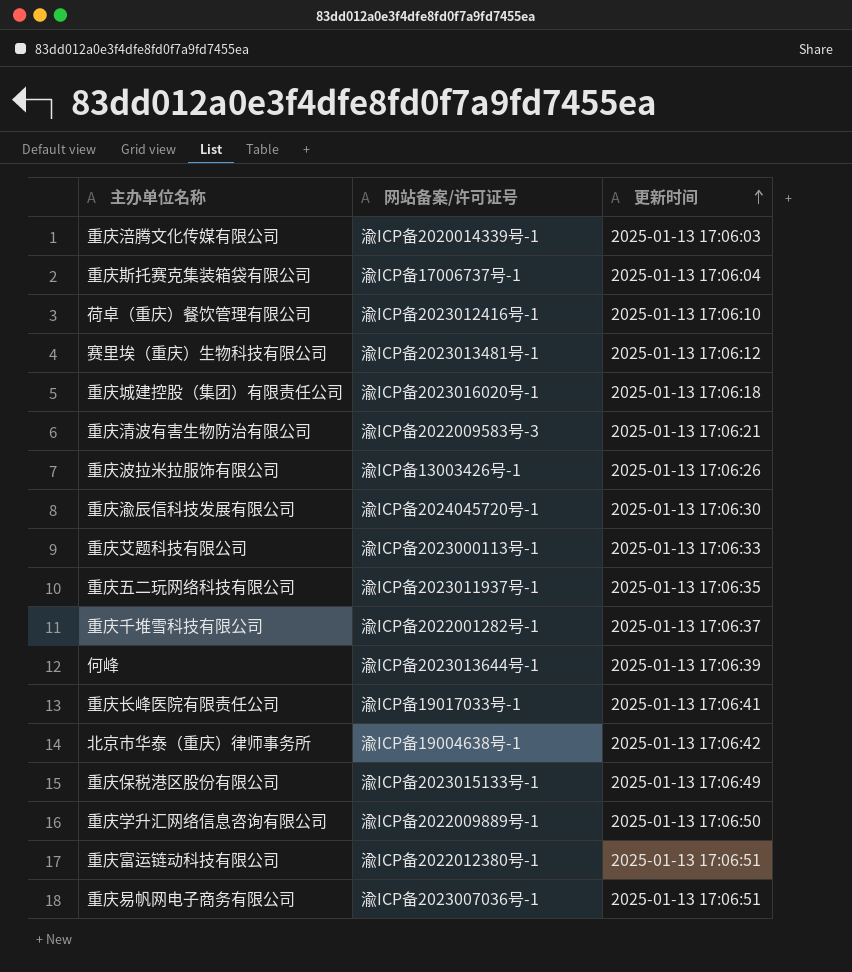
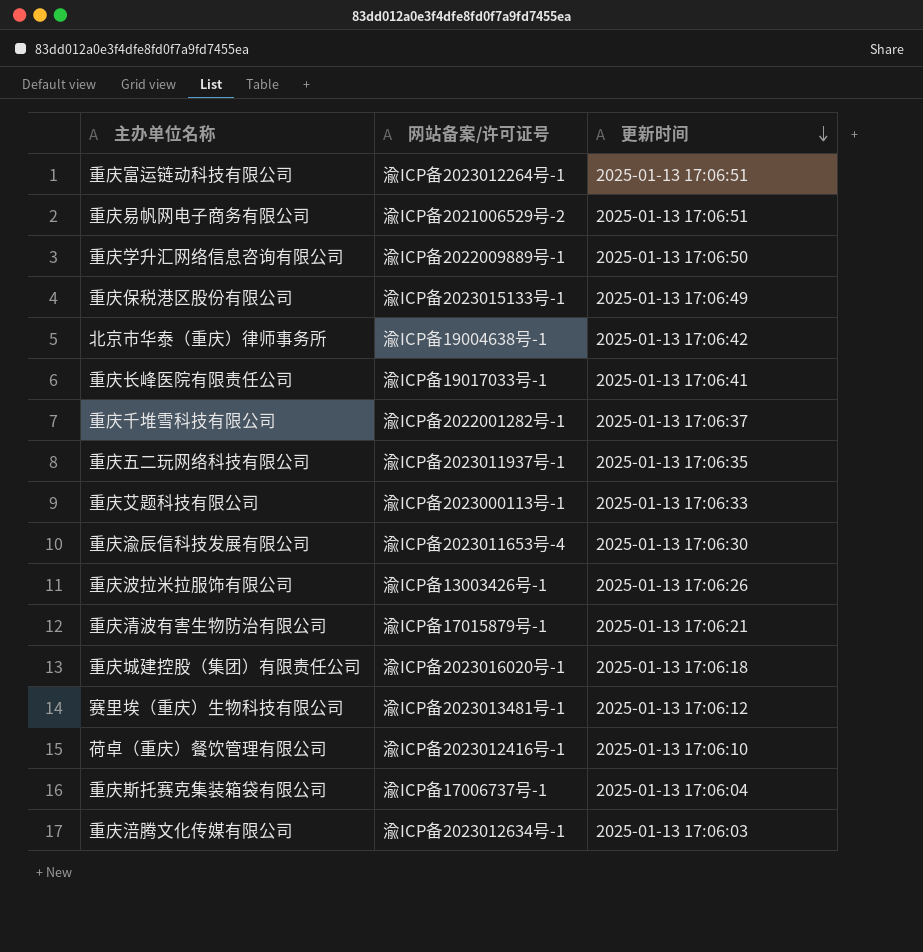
row order: 更新时间 ascending -> 更新时间 descending
row 何峰: 渝ICP备2023013644号-1 | 2025-01-13 17:06:39 -> none
重庆富运链动科技有限公司 | 网站备案/许可证号: 渝ICP备2022012380号-1 -> 渝ICP备2023012264号-1
重庆易帆网电子商务有限公司 | 网站备案/许可证号: 渝ICP备2023007036号-1 -> 渝ICP备2021006529号-2
重庆渝辰信科技发展有限公司 | 网站备案/许可证号: 渝ICP备2024045720号-1 -> 渝ICP备2023011653号-4
重庆清波有害生物防治有限公司 | 网站备案/许可证号: 渝ICP备2022009583号-3 -> 渝ICP备17015879号-1
重庆涪腾文化传媒有限公司 | 网站备案/许可证号: 渝ICP备2020014339号-1 -> 渝ICP备2023012634号-1

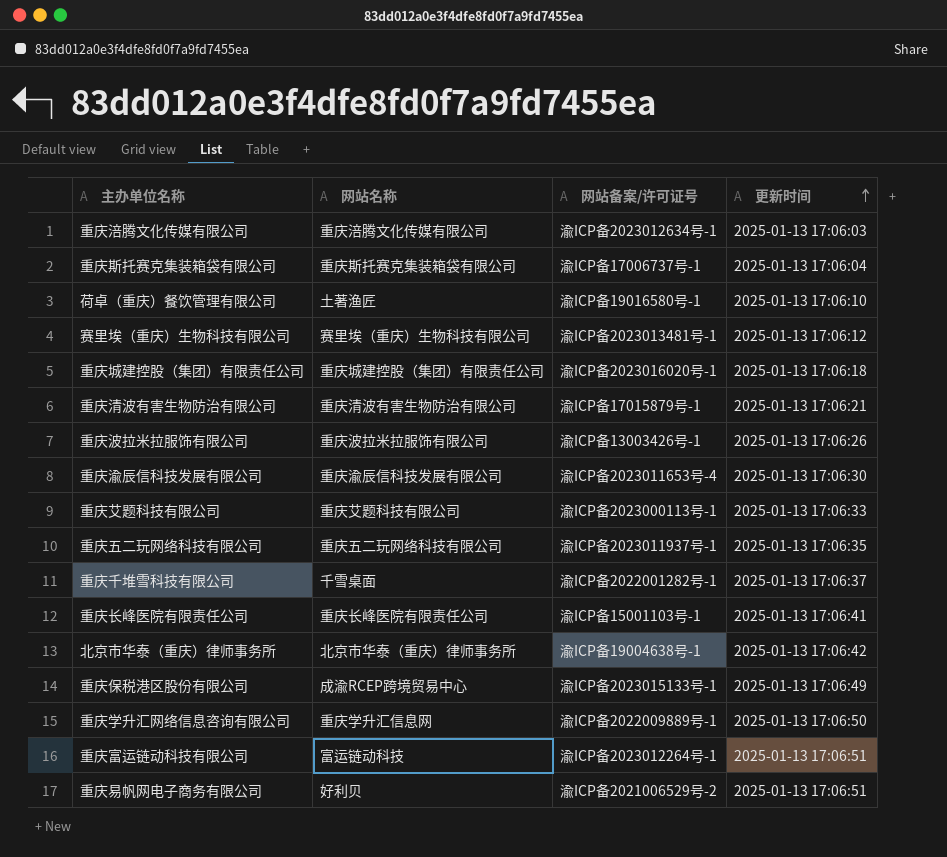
row order: 更新时间 descending -> 更新时间 ascending
column 网站名称 | position: none -> 2
荷卓（重庆）餐饮管理有限公司 | 网站备案/许可证号: 渝ICP备2023012416号-1 -> 渝ICP备19016580号-1
重庆长峰医院有限责任公司 | 网站备案/许可证号: 渝ICP备19017033号-1 -> 渝ICP备15001103号-1

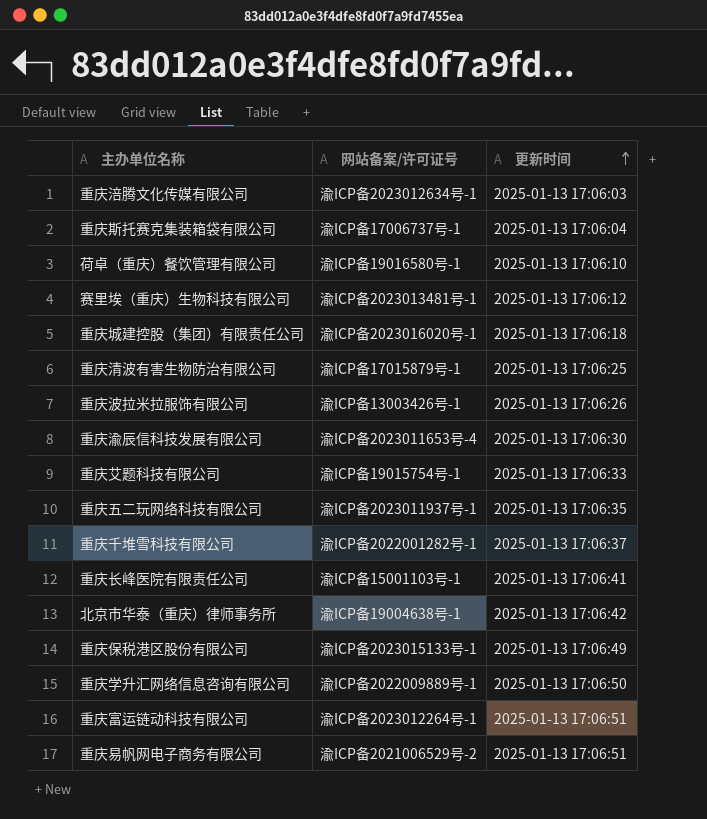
column 网站名称 | position: 2 -> none
重庆清波有害生物防治有限公司 | 更新时间: 2025-01-13 17:06:21 -> 2025-01-13 17:06:25
重庆艾题科技有限公司 | 网站备案/许可证号: 渝ICP备2023000113号-1 -> 渝ICP备19015754号-1

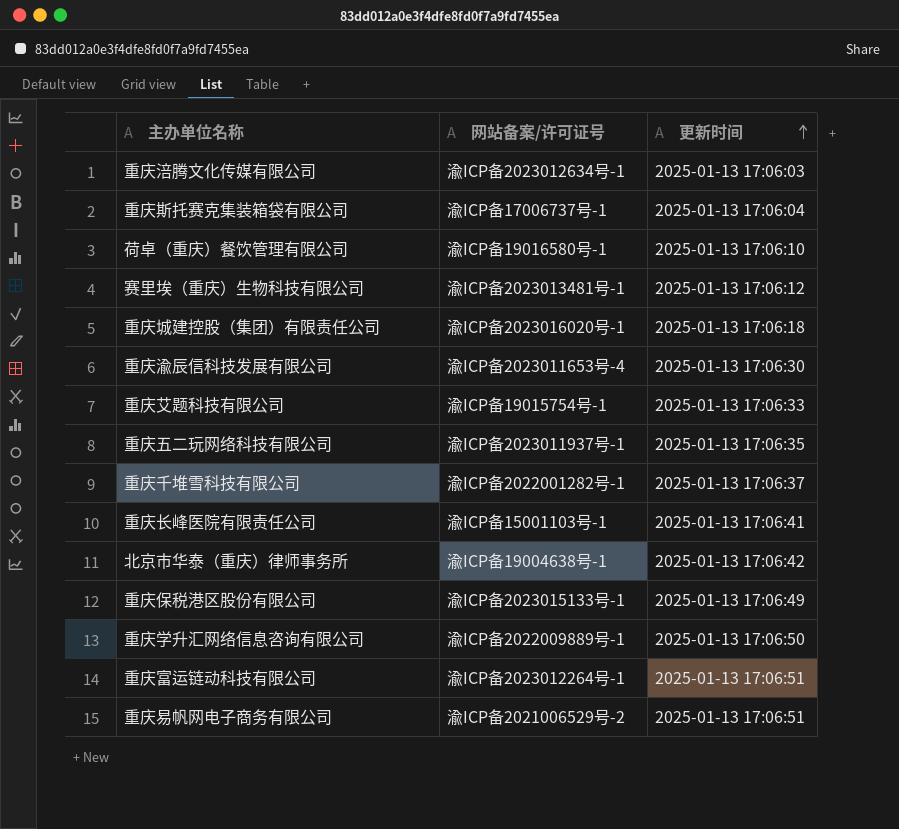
row 重庆清波有害生物防治有限公司: 渝ICP备17015879号-1 | 2025-01-13 17:06:25 -> none
row 重庆波拉米拉服饰有限公司: 渝ICP备13003426号-1 | 2025-01-13 17:06:26 -> none

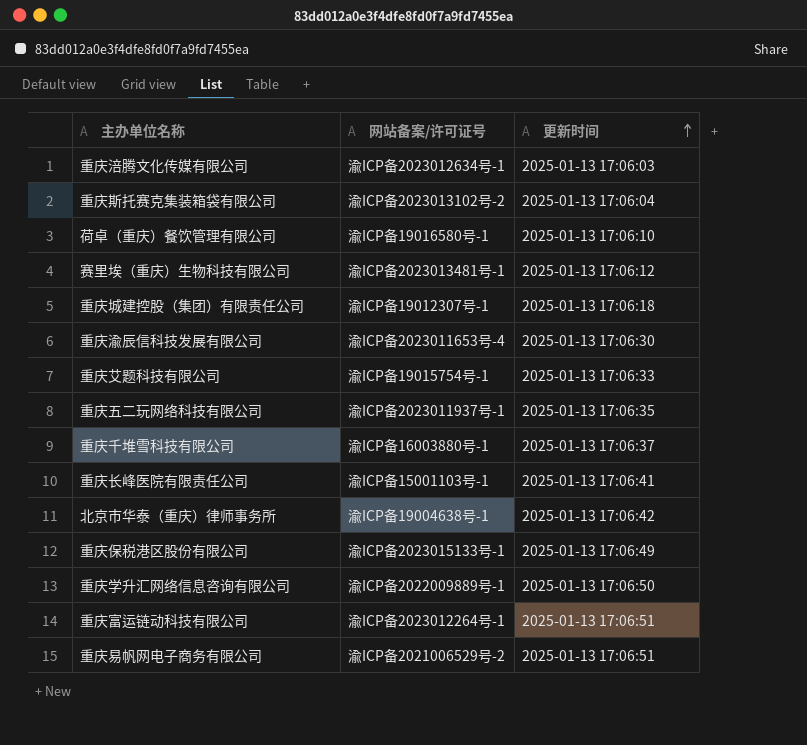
重庆斯托赛克集装箱袋有限公司 | 网站备案/许可证号: 渝ICP备17006737号-1 -> 渝ICP备2023013102号-2
重庆城建控股（集团）有限责任公司 | 网站备案/许可证号: 渝ICP备2023016020号-1 -> 渝ICP备19012307号-1
重庆千堆雪科技有限公司 | 网站备案/许可证号: 渝ICP备2022001282号-1 -> 渝ICP备16003880号-1

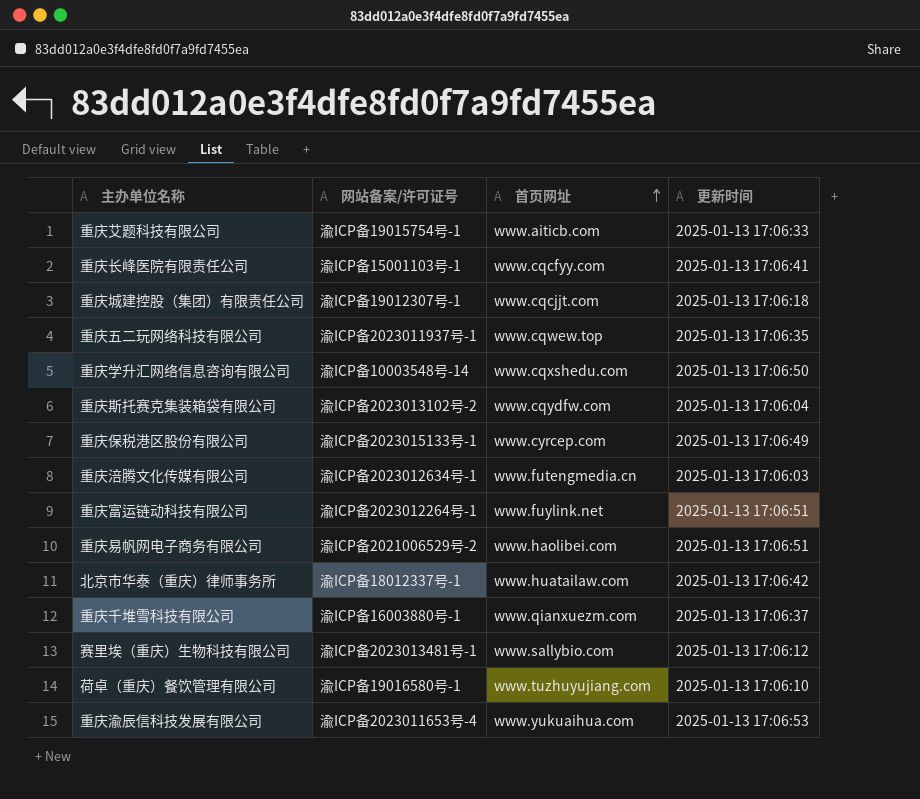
row order: 更新时间 ascending -> 首页网址 ascending
column 首页网址 | position: none -> 3
重庆学升汇网络信息咨询有限公司 | 网站备案/许可证号: 渝ICP备2022009889号-1 -> 渝ICP备10003548号-14
北京市华泰（重庆）律师事务所 | 网站备案/许可证号: 渝ICP备19004638号-1 -> 渝ICP备18012337号-1
重庆渝辰信科技发展有限公司 | 更新时间: 2025-01-13 17:06:30 -> 2025-01-13 17:06:53

